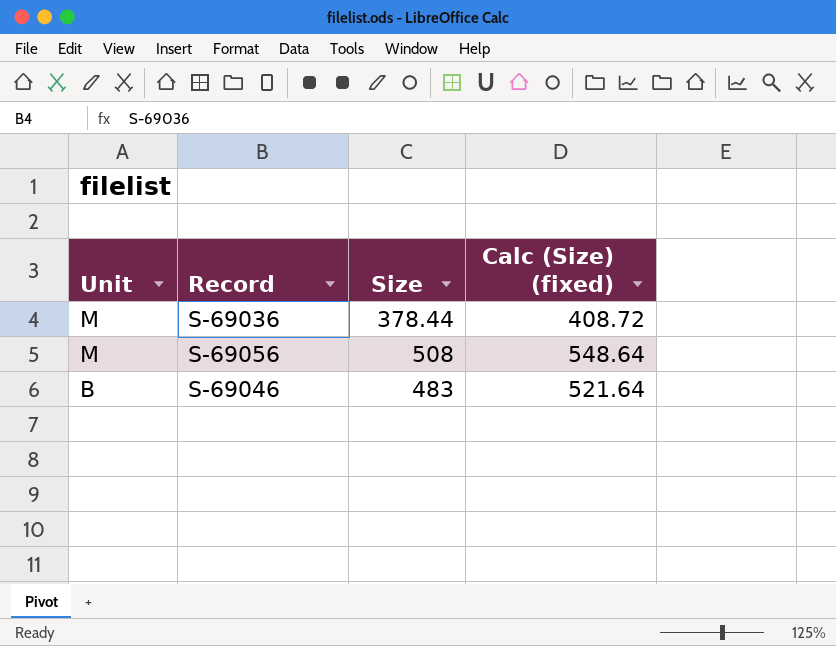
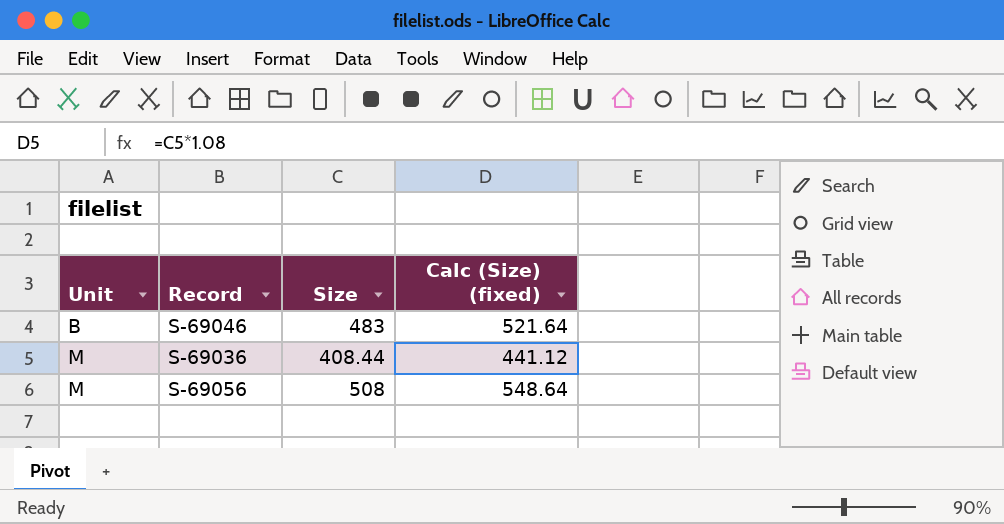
row order: Unit descending -> Unit ascending
S-69036 | Size: 378.44 -> 408.44
S-69036 | Calc (Size) (fixed): 408.72 -> 441.12

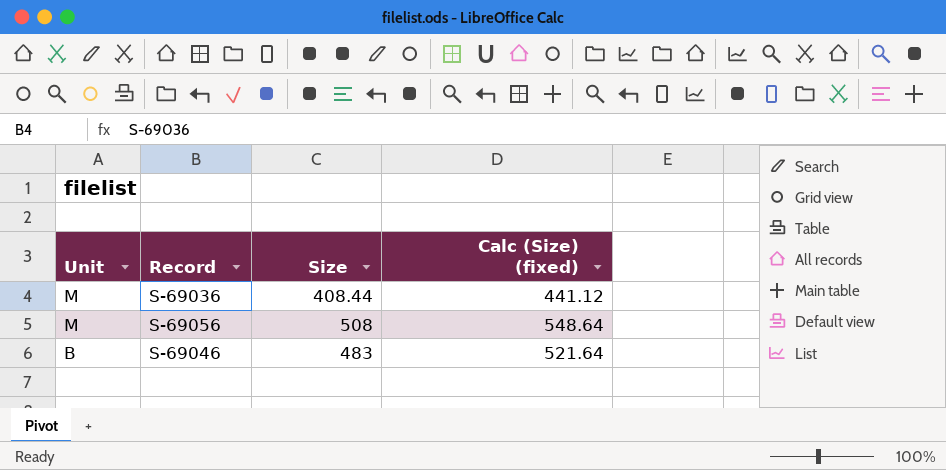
row order: Unit ascending -> Unit descending

